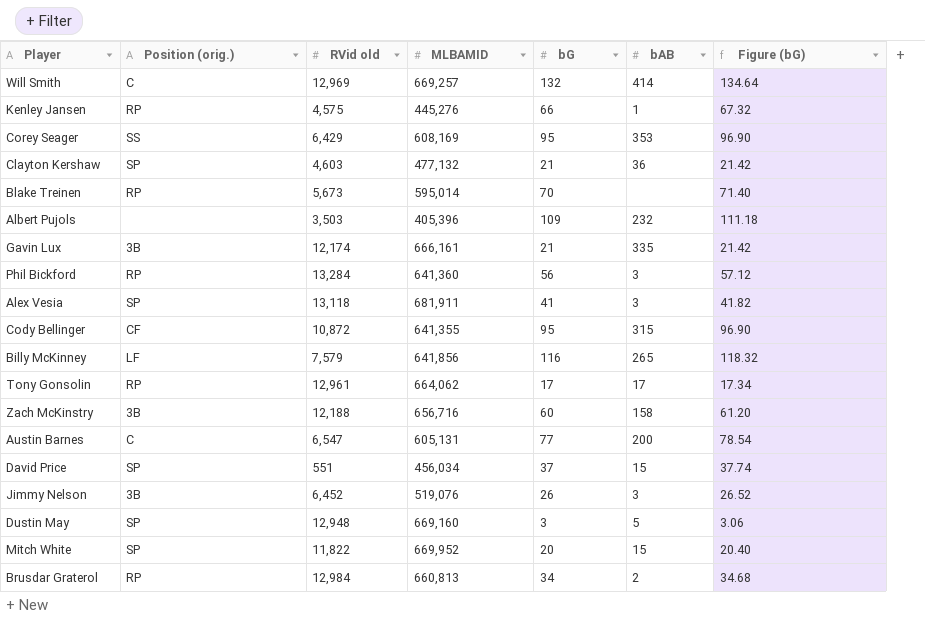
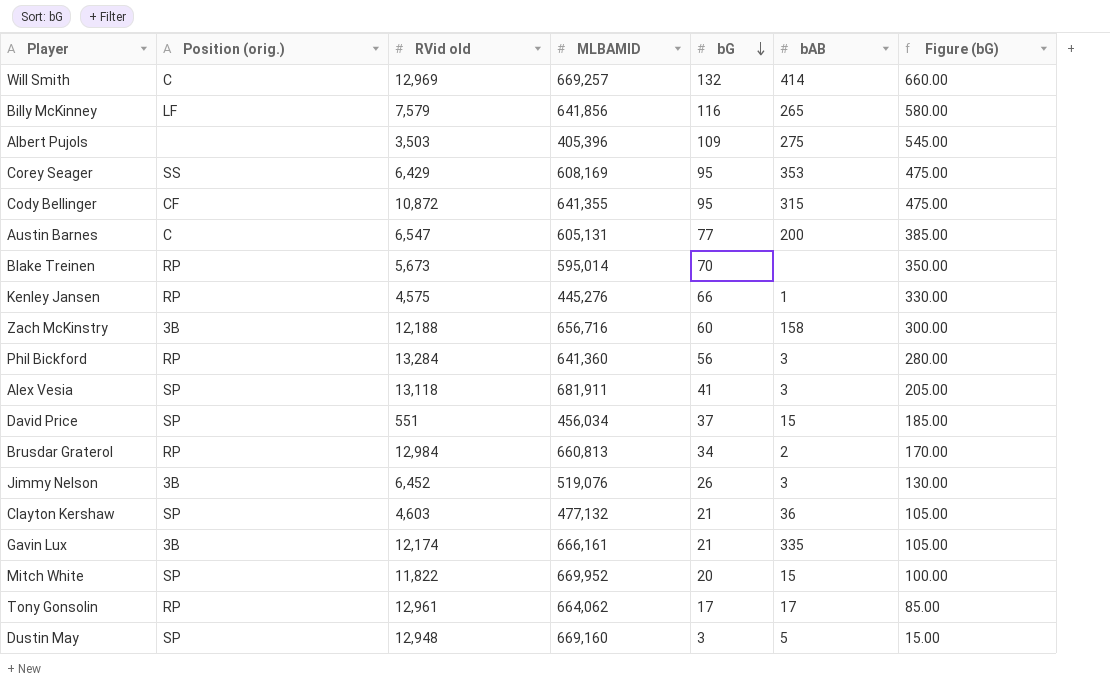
row order: none -> bG descending
column Figure (bG) | formula: [bG] * 1.02 -> [bG] * 5
Albert Pujols | bAB: 232 -> 275

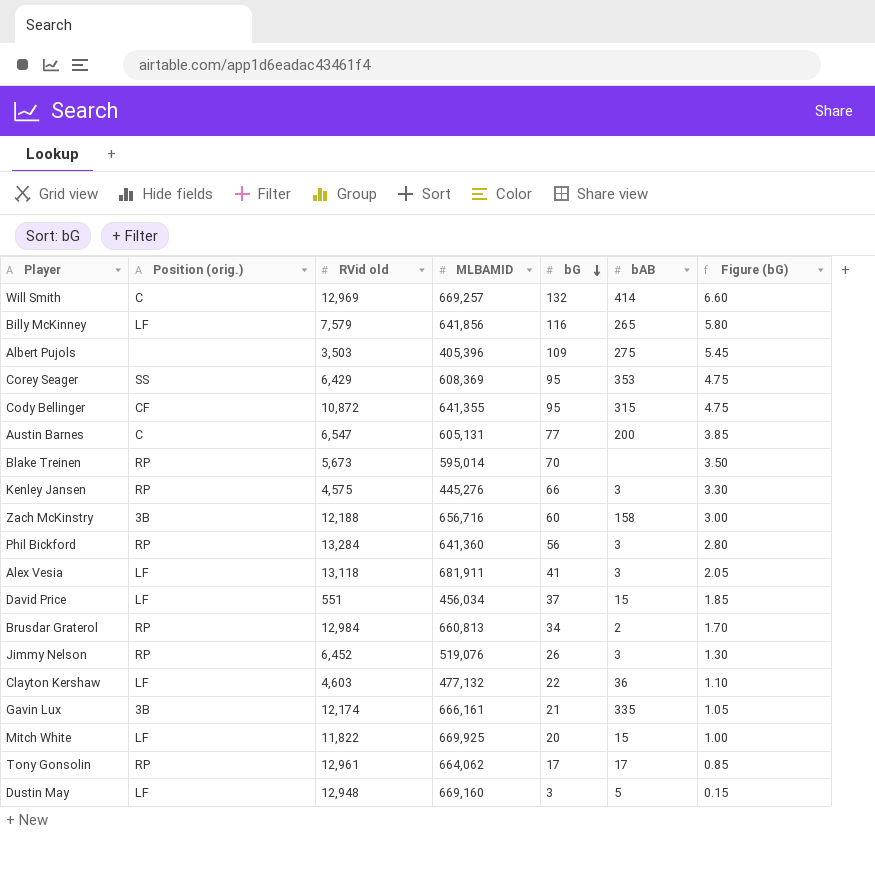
column Figure (bG) | formula: [bG] * 5 -> [bG] * 0.05
Corey Seager | MLBAMID: 608,169 -> 608,369
Kenley Jansen | bAB: 1 -> 3
Alex Vesia | Position (orig.): SP -> LF
David Price | Position (orig.): SP -> LF
Jimmy Nelson | Position (orig.): 3B -> RP
Clayton Kershaw | Position (orig.): SP -> LF
Clayton Kershaw | bG: 21 -> 22
Mitch White | Position (orig.): SP -> LF
Mitch White | MLBAMID: 669,952 -> 669,925
Dustin May | Position (orig.): SP -> LF

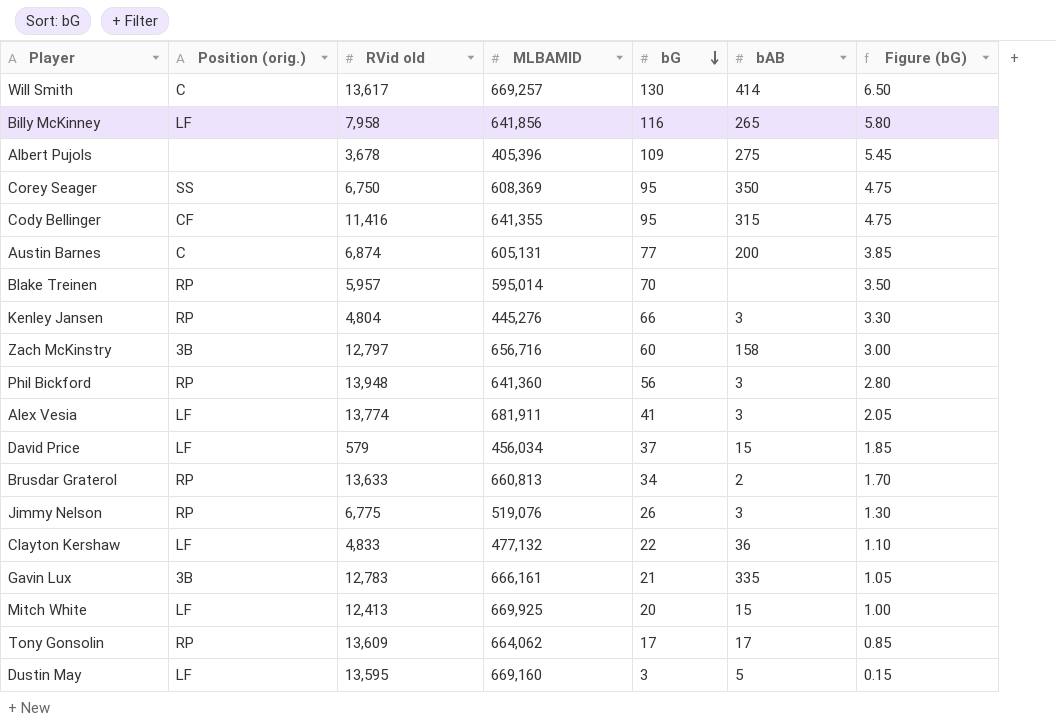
Will Smith | RVid old: 12,969 -> 13,617
Will Smith | bG: 132 -> 130
Will Smith | Figure (bG): 6.60 -> 6.50
Billy McKinney | RVid old: 7,579 -> 7,958
Albert Pujols | RVid old: 3,503 -> 3,678
Corey Seager | RVid old: 6,429 -> 6,750
Corey Seager | bAB: 353 -> 350
Cody Bellinger | RVid old: 10,872 -> 11,416
Austin Barnes | RVid old: 6,547 -> 6,874
Blake Treinen | RVid old: 5,673 -> 5,957
Kenley Jansen | RVid old: 4,575 -> 4,804
Zach McKinstry | RVid old: 12,188 -> 12,797
Phil Bickford | RVid old: 13,284 -> 13,948
Alex Vesia | RVid old: 13,118 -> 13,774
David Price | RVid old: 551 -> 579
Brusdar Graterol | RVid old: 12,984 -> 13,633
Jimmy Nelson | RVid old: 6,452 -> 6,775
Clayton Kershaw | RVid old: 4,603 -> 4,833
Gavin Lux | RVid old: 12,174 -> 12,783
Mitch White | RVid old: 11,822 -> 12,413
Tony Gonsolin | RVid old: 12,961 -> 13,609
Dustin May | RVid old: 12,948 -> 13,595

